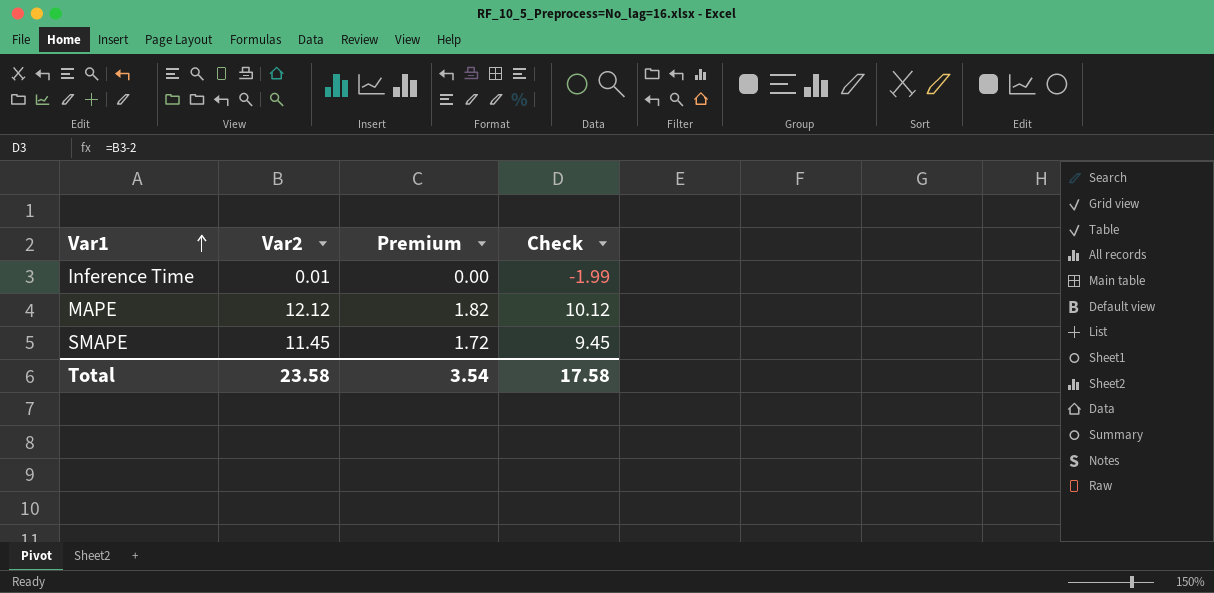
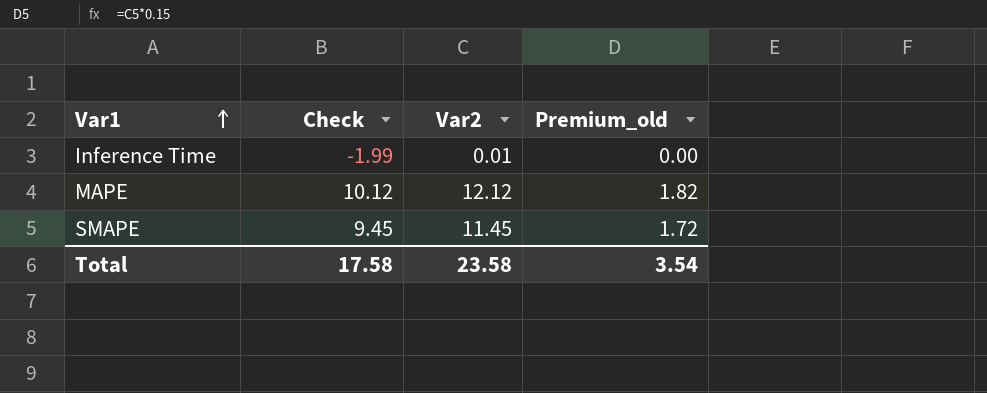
column Check | position: 4 -> 2
column name: Premium -> Premium_old

